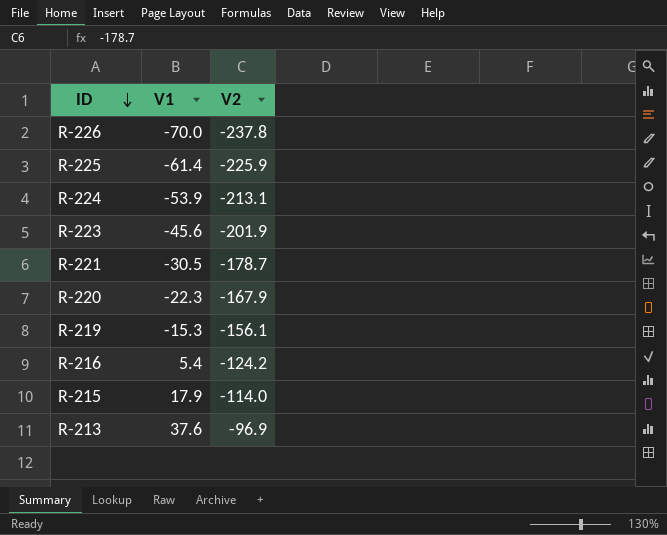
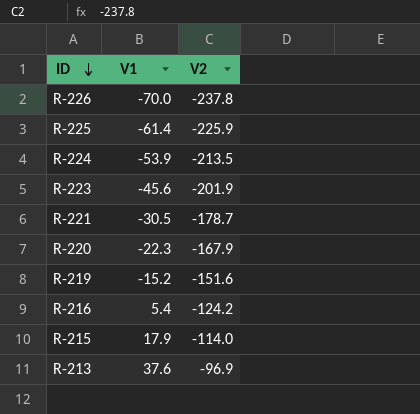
R-224 | V2: -213.1 -> -213.5
R-219 | V1: -15.3 -> -15.2
R-219 | V2: -156.1 -> -151.6

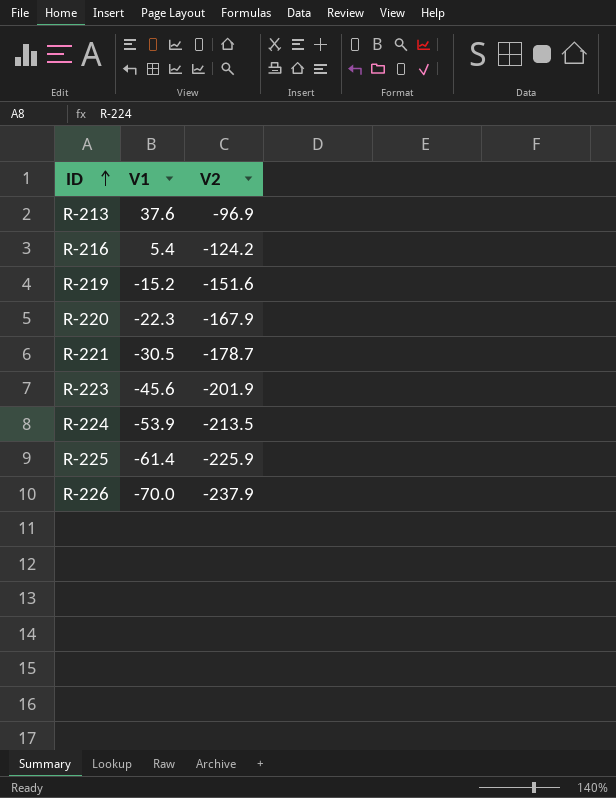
row order: ID descending -> ID ascending
row R-215: 17.9 | -114.0 -> none
R-226 | V2: -237.8 -> -237.9

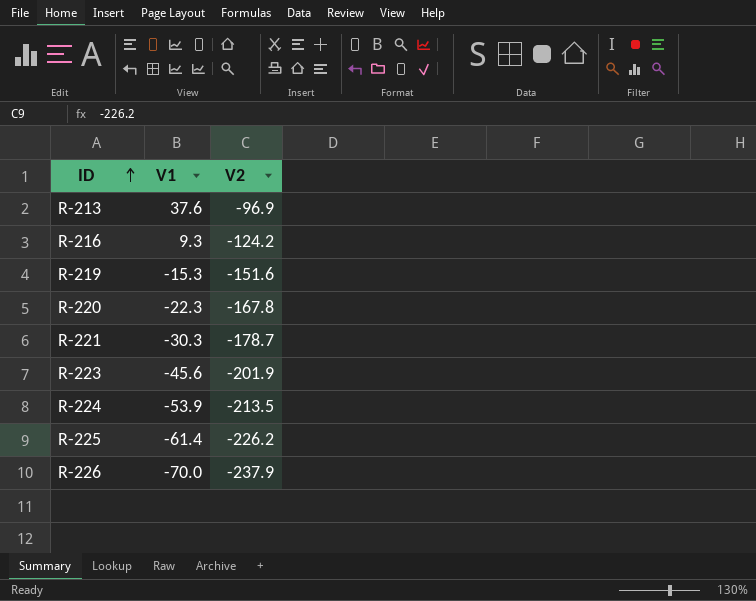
R-216 | V1: 5.4 -> 9.3
R-219 | V1: -15.2 -> -15.3
R-220 | V2: -167.9 -> -167.8
R-221 | V1: -30.5 -> -30.3
R-225 | V2: -225.9 -> -226.2

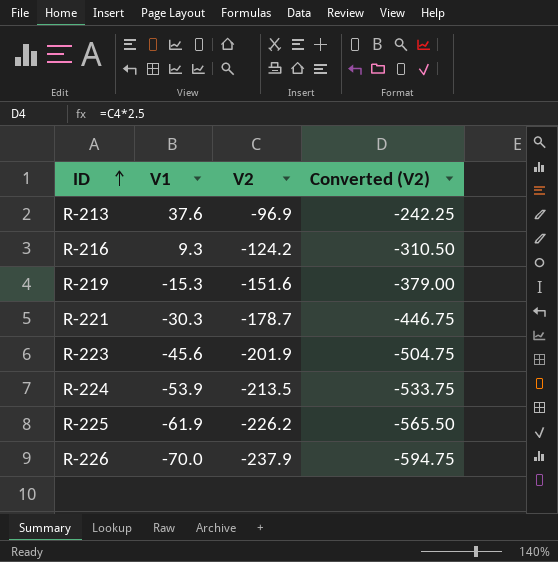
column Converted (V2) | formula: none -> [V2] * 2.5
row R-220: -22.3 | -167.8 -> none
R-225 | V1: -61.4 -> -61.9

